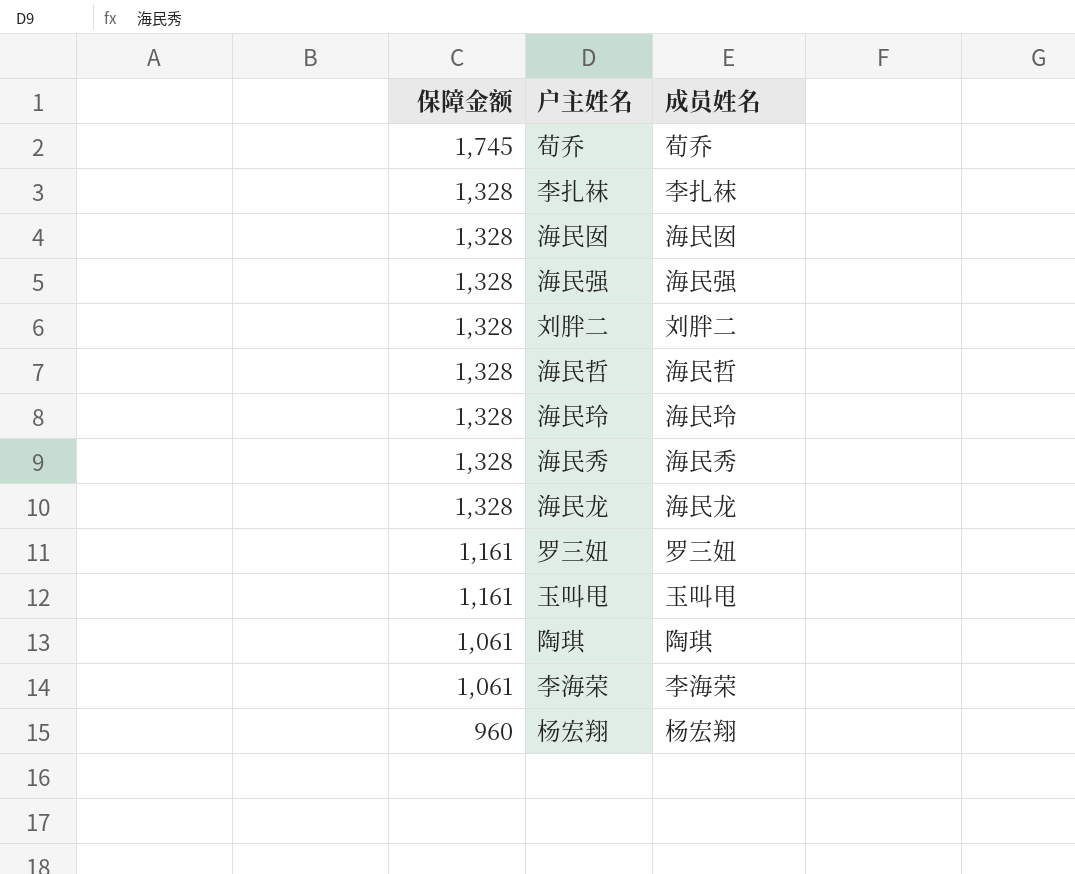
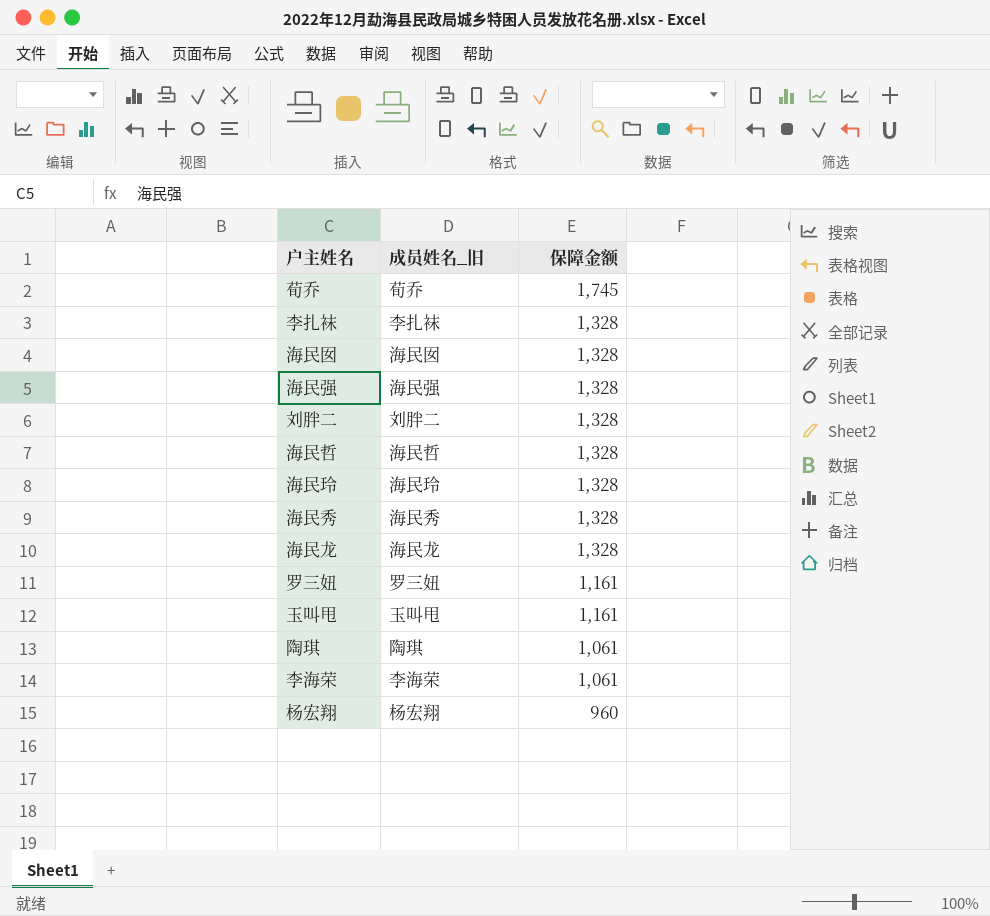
column name: 成员姓名 -> 成员姓名_旧
column 保障金额 | position: 1 -> 3

